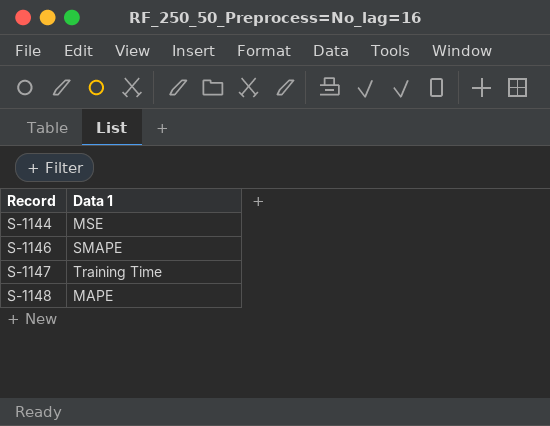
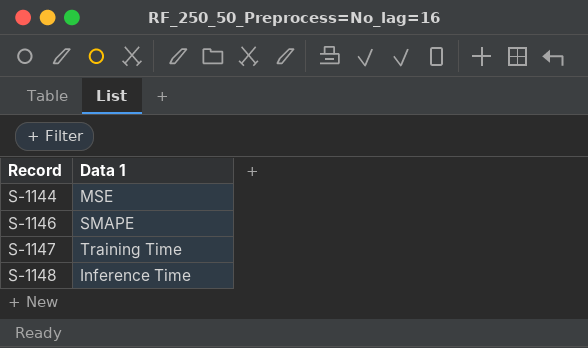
S-1148 | Data 1: MAPE -> Inference Time

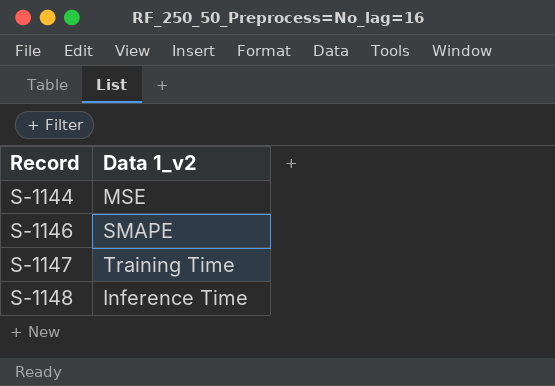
column name: Data 1 -> Data 1_v2

